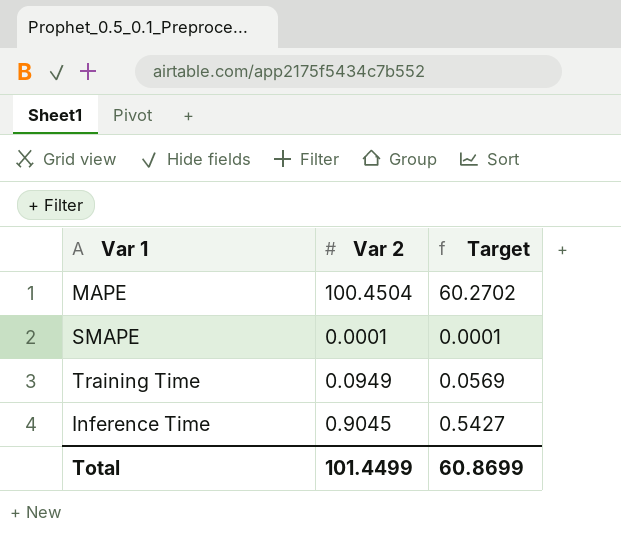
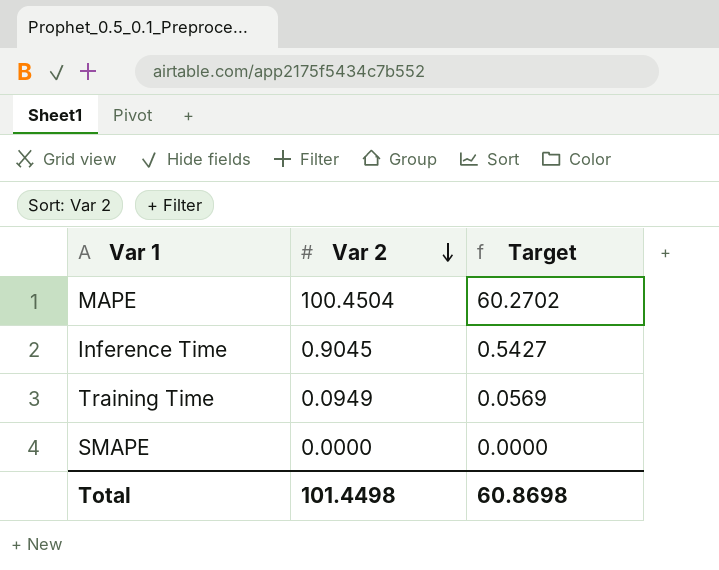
row order: none -> Var 2 descending
SMAPE | Var 2: 0.0001 -> 0.0000
SMAPE | Target: 0.0001 -> 0.0000
Total | Var 2: 101.4499 -> 101.4498
Total | Target: 60.8699 -> 60.8698

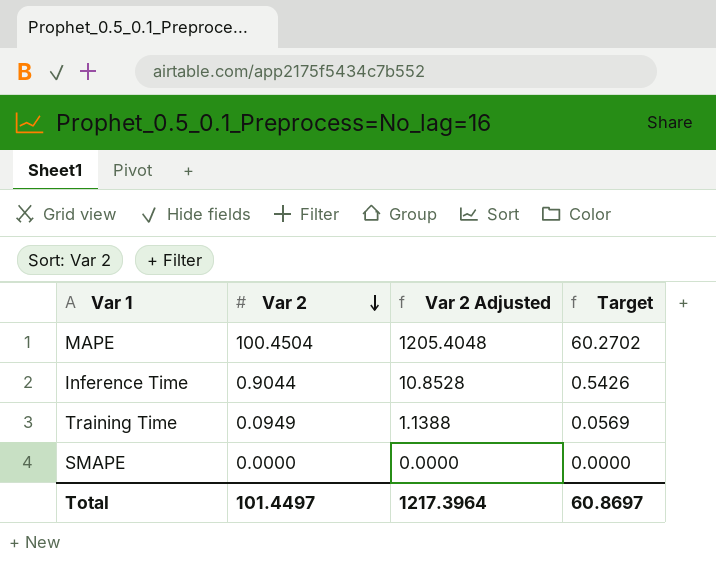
column Var 2 Adjusted | formula: none -> [Var 2] * 12
Inference Time | Var 2: 0.9045 -> 0.9044
Inference Time | Target: 0.5427 -> 0.5426
Total | Var 2: 101.4498 -> 101.4497
Total | Target: 60.8698 -> 60.8697

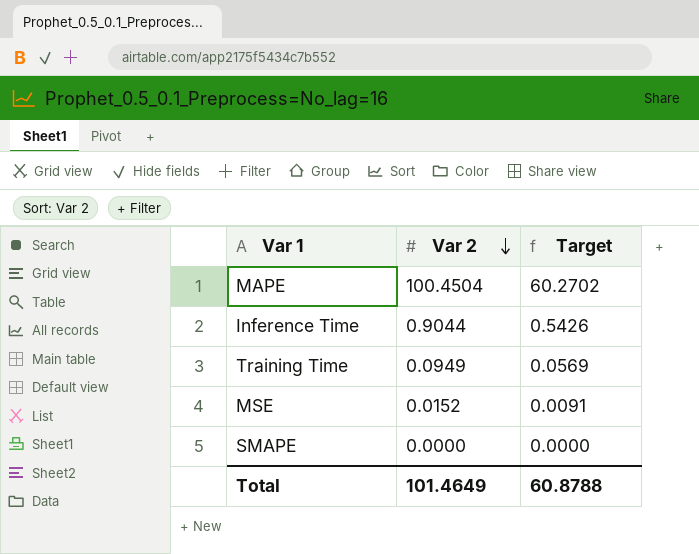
column Var 2 Adjusted | formula: [Var 2] * 12 -> none
row MSE: none -> 0.0152 | 0.0091
Total | Var 2: 101.4497 -> 101.4649
Total | Target: 60.8697 -> 60.8788

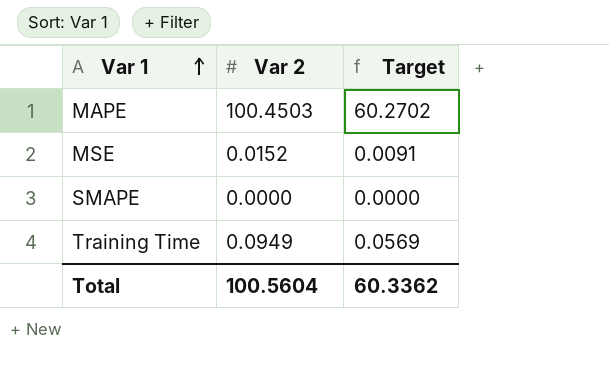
row order: Var 2 descending -> Var 1 ascending
row Inference Time: 0.9044 | 0.5426 -> none
MAPE | Var 2: 100.4504 -> 100.4503
Total | Var 2: 101.4649 -> 100.5604
Total | Target: 60.8788 -> 60.3362

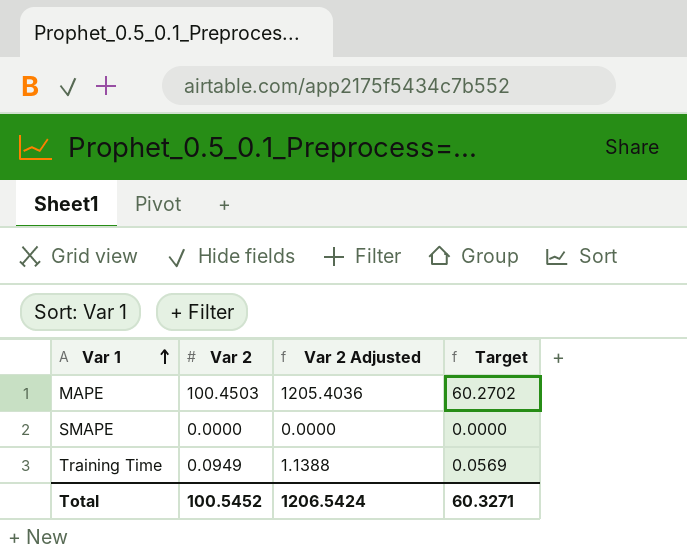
column Var 2 Adjusted | formula: none -> [Var 2] * 12
row MSE: 0.0152 | 0.0091 -> none
Total | Var 2: 100.5604 -> 100.5452
Total | Target: 60.3362 -> 60.3271

